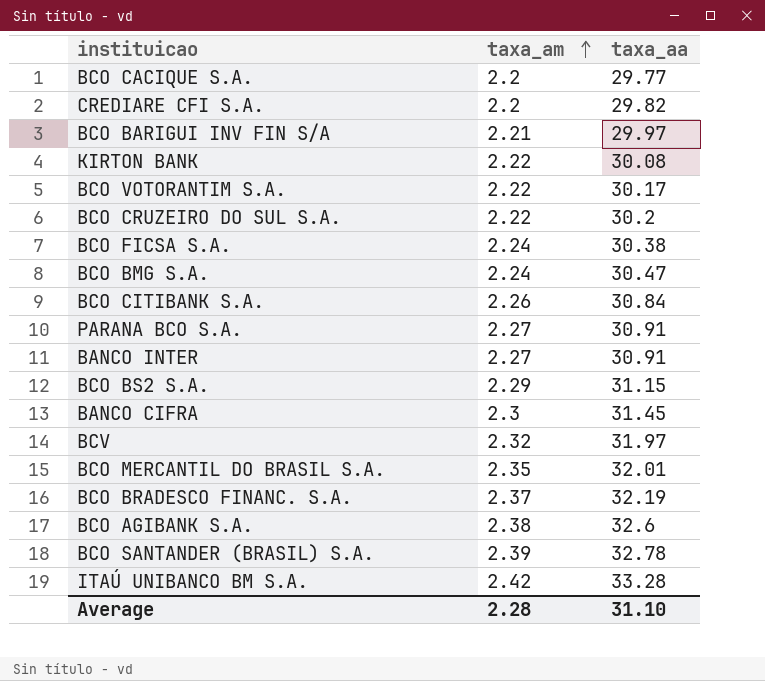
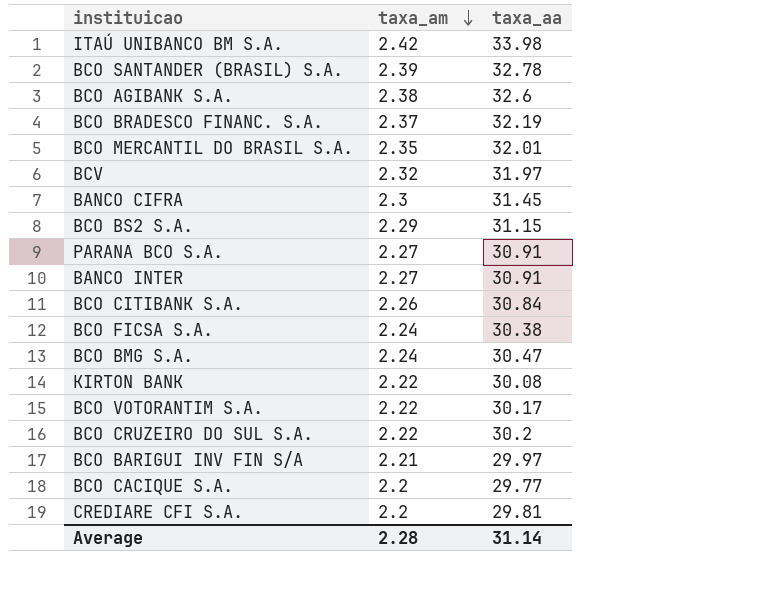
row order: taxa_am ascending -> taxa_am descending
ITAÚ UNIBANCO BM S.A. | taxa_aa: 33.28 -> 33.98
CREDIARE CFI S.A. | taxa_aa: 29.82 -> 29.81
Average | taxa_aa: 31.10 -> 31.14

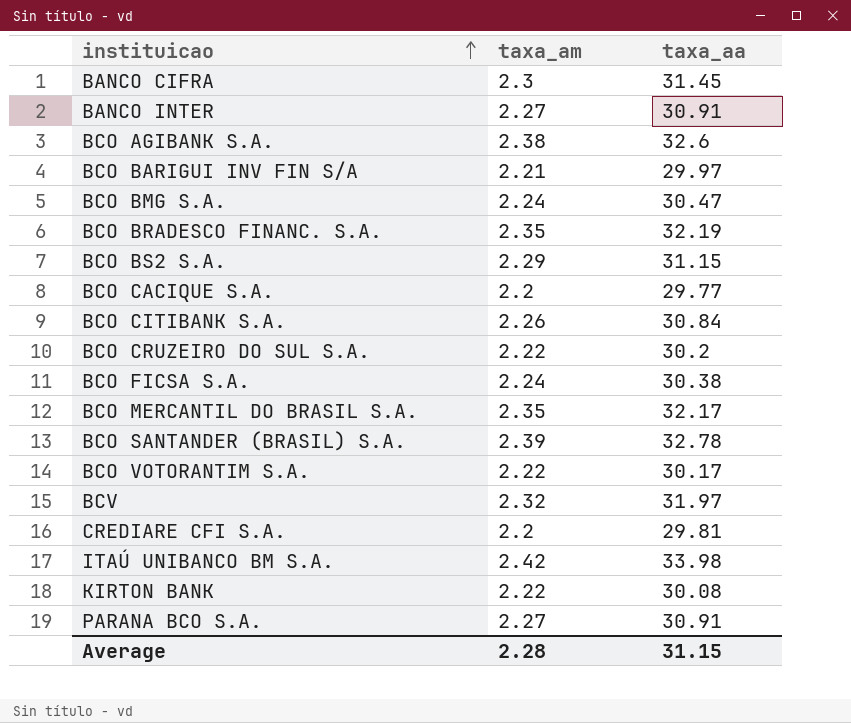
row order: taxa_am descending -> instituicao ascending
BCO BRADESCO FINANC. S.A. | taxa_am: 2.37 -> 2.35
BCO MERCANTIL DO BRASIL S.A. | taxa_aa: 32.01 -> 32.17
Average | taxa_aa: 31.14 -> 31.15

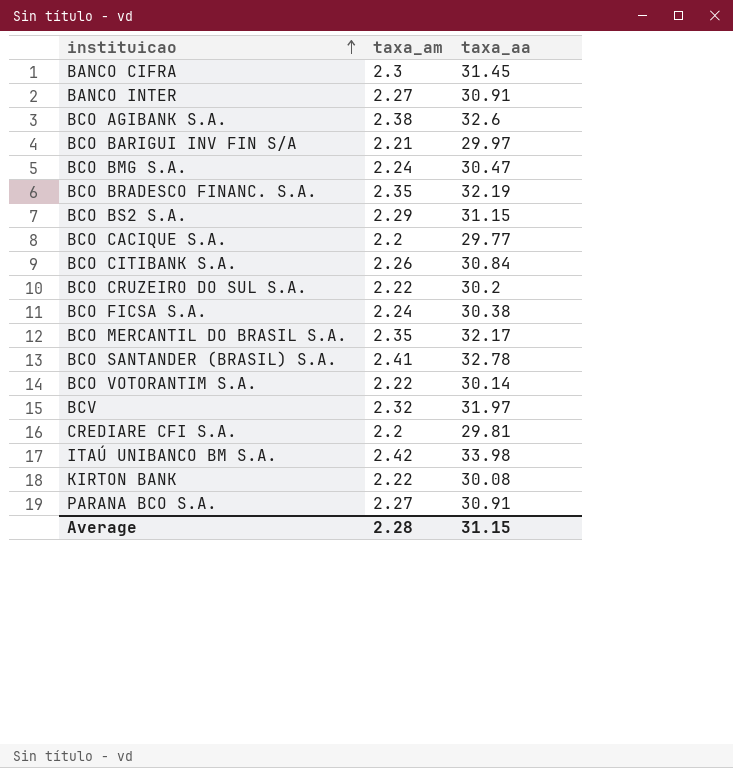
BCO SANTANDER (BRASIL) S.A. | taxa_am: 2.39 -> 2.41
BCO VOTORANTIM S.A. | taxa_aa: 30.17 -> 30.14

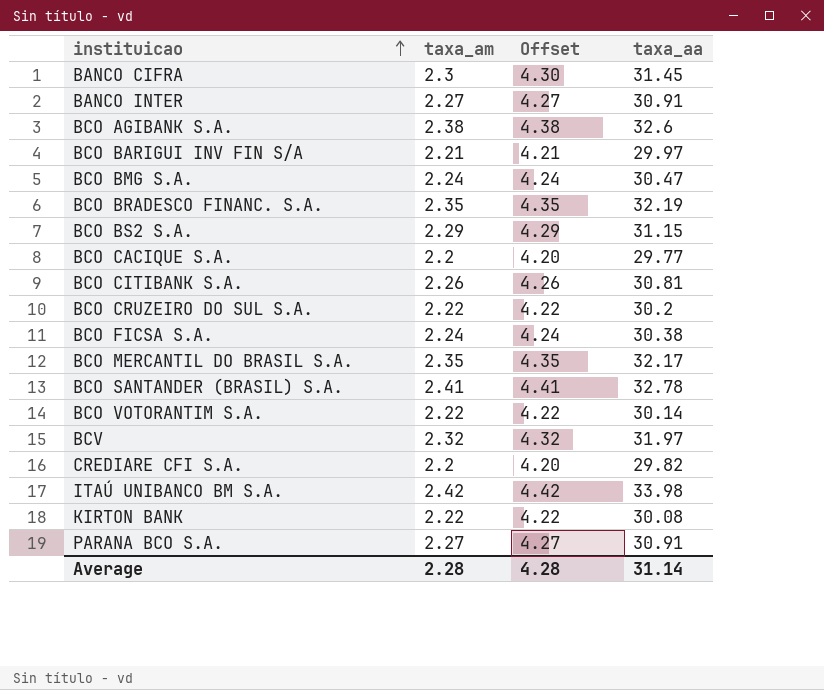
column Offset | formula: none -> [taxa_am] + 2
BCO CITIBANK S.A. | taxa_aa: 30.84 -> 30.81
CREDIARE CFI S.A. | taxa_aa: 29.81 -> 29.82
Average | taxa_aa: 31.15 -> 31.14

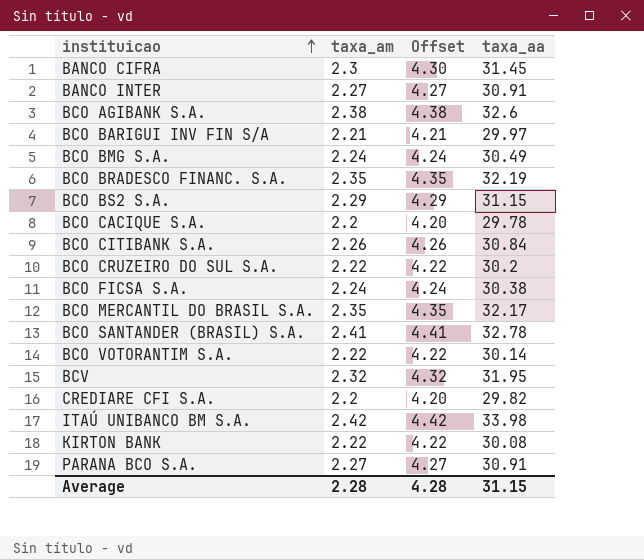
BCO BMG S.A. | taxa_aa: 30.47 -> 30.49
BCO CACIQUE S.A. | taxa_aa: 29.77 -> 29.78
BCO CITIBANK S.A. | taxa_aa: 30.81 -> 30.84
BCV | taxa_aa: 31.97 -> 31.95
Average | taxa_aa: 31.14 -> 31.15

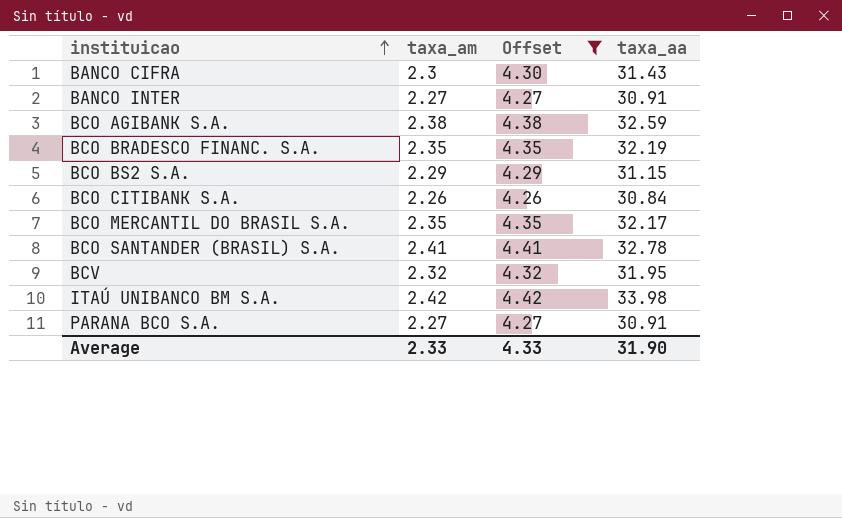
filter: none -> Offset >= 4.26
BANCO CIFRA | taxa_aa: 31.45 -> 31.43
BCO AGIBANK S.A. | taxa_aa: 32.6 -> 32.59
Average | taxa_am: 2.28 -> 2.33
Average | Offset: 4.28 -> 4.33
Average | taxa_aa: 31.15 -> 31.90

